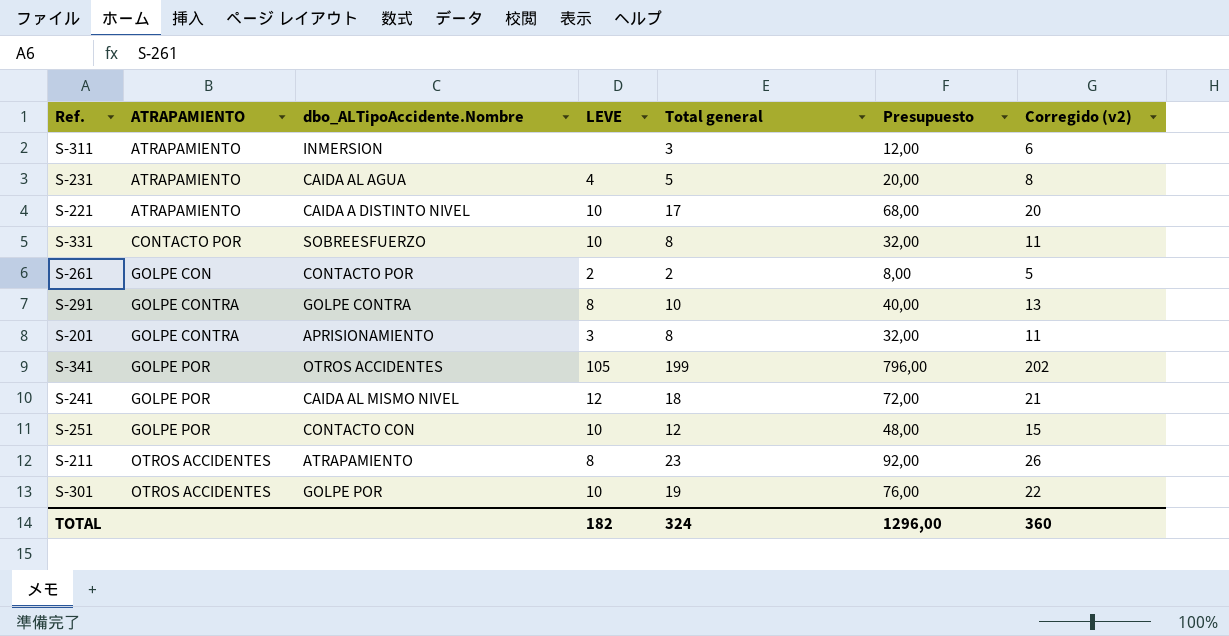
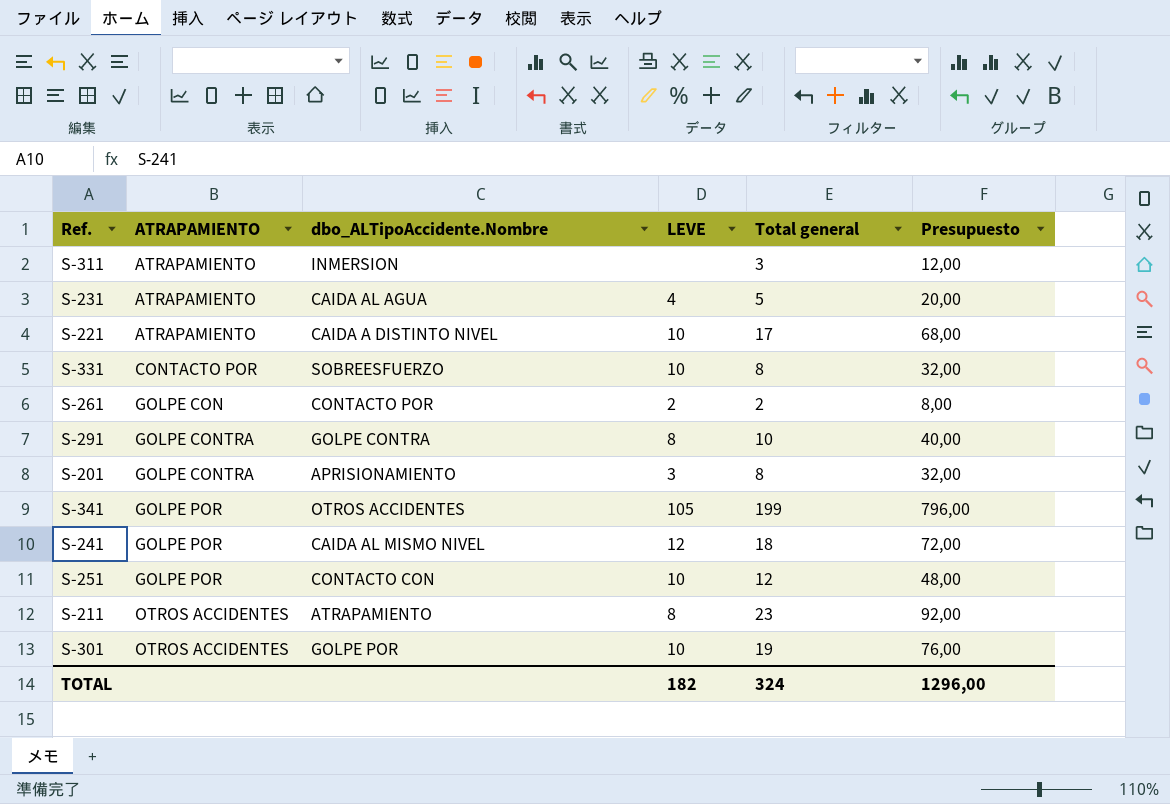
column Corregido (v2) | formula: [Total general] + 3 -> none

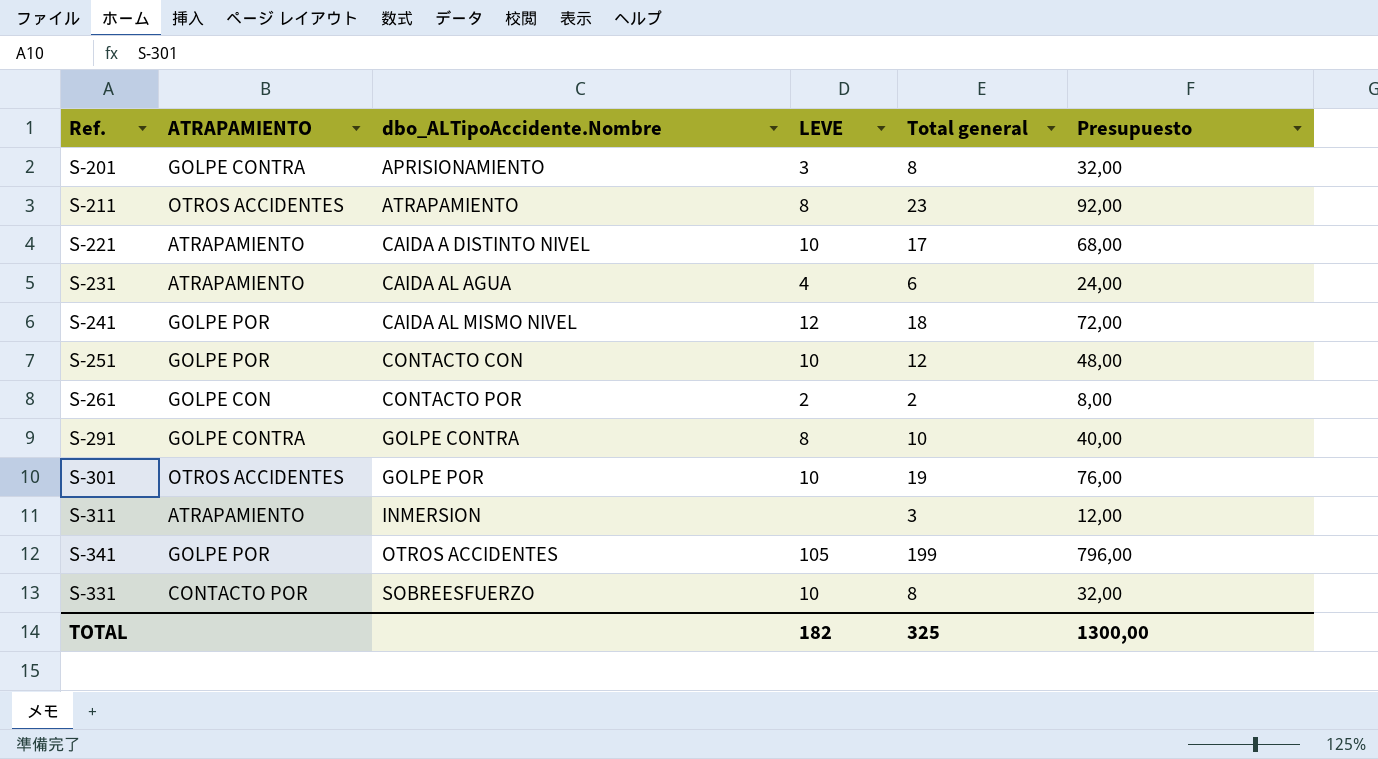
row order: ATRAPAMIENTO ascending -> dbo_ALTipoAccidente.Nombre ascending
S-231 | Total general: 5 -> 6
S-231 | Presupuesto: 20,00 -> 24,00
TOTAL | Total general: 324 -> 325
TOTAL | Presupuesto: 1296,00 -> 1300,00

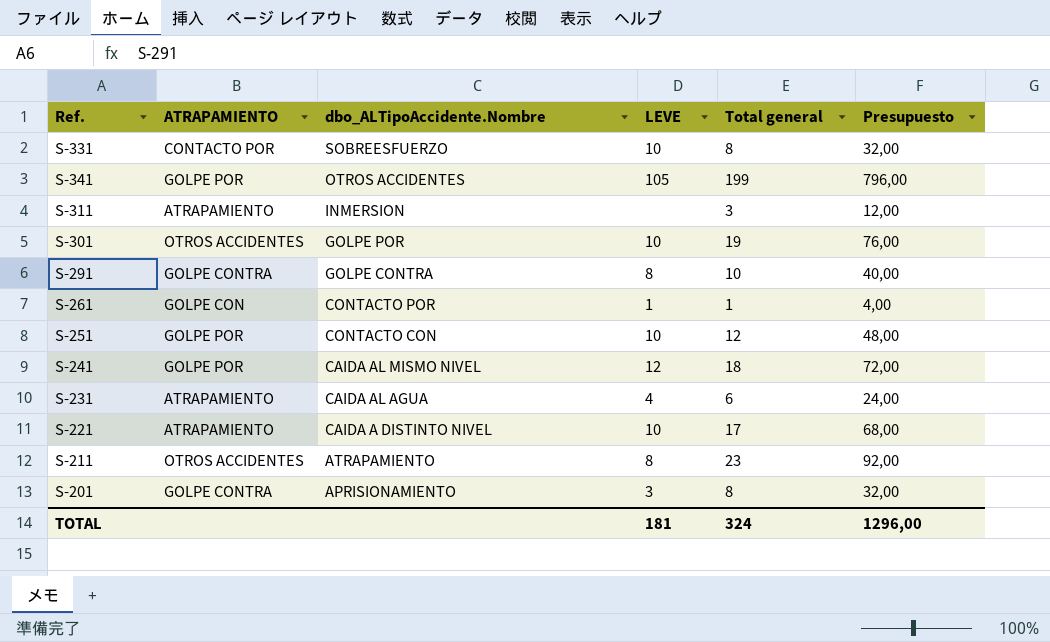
row order: dbo_ALTipoAccidente.Nombre ascending -> dbo_ALTipoAccidente.Nombre descending
S-261 | LEVE: 2 -> 1
S-261 | Total general: 2 -> 1
S-261 | Presupuesto: 8,00 -> 4,00
TOTAL | LEVE: 182 -> 181
TOTAL | Total general: 325 -> 324
TOTAL | Presupuesto: 1300,00 -> 1296,00

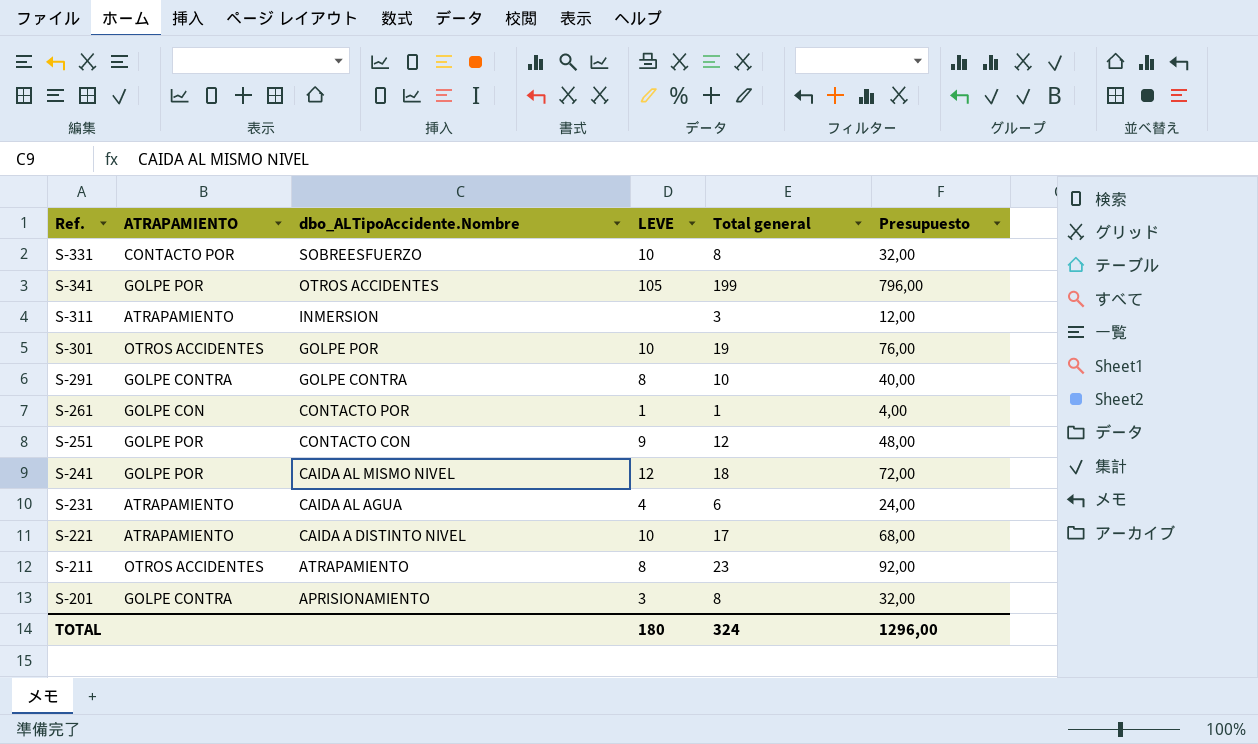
S-251 | LEVE: 10 -> 9
TOTAL | LEVE: 181 -> 180

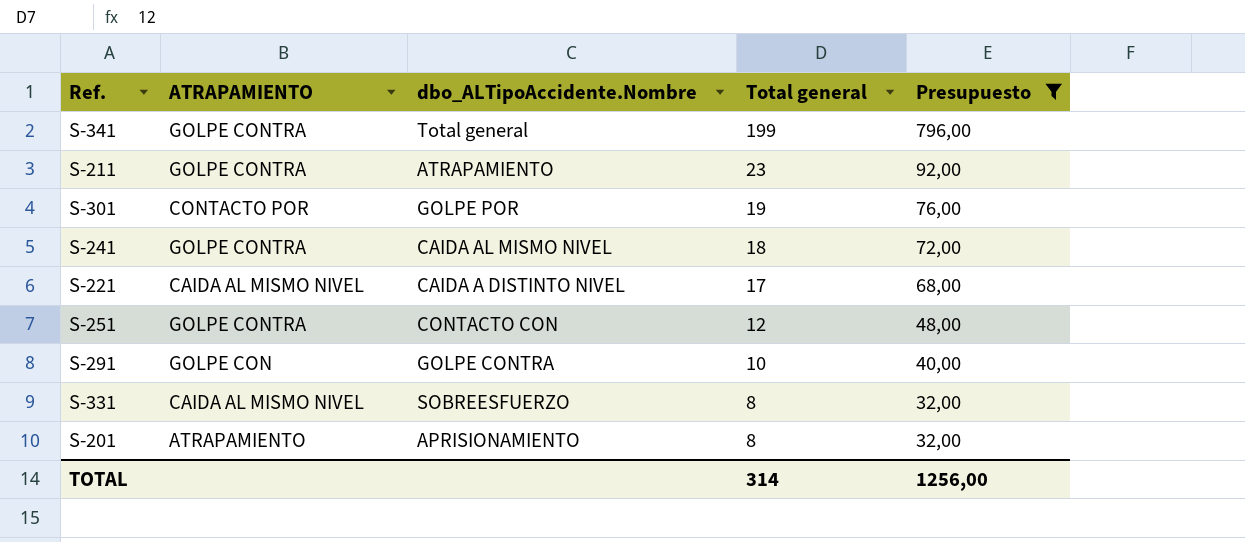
filter: none -> Presupuesto >= 32,00
row order: dbo_ALTipoAccidente.Nombre descending -> Total general descending
column LEVE | position: 4 -> none
S-341 | ATRAPAMIENTO: GOLPE POR -> GOLPE CONTRA
S-341 | dbo_ALTipoAccidente.Nombre: OTROS ACCIDENTES -> Total general
S-211 | ATRAPAMIENTO: OTROS ACCIDENTES -> GOLPE CONTRA
S-301 | ATRAPAMIENTO: OTROS ACCIDENTES -> CONTACTO POR
S-241 | ATRAPAMIENTO: GOLPE POR -> GOLPE CONTRA
S-221 | ATRAPAMIENTO: ATRAPAMIENTO -> CAIDA AL MISMO NIVEL
S-251 | ATRAPAMIENTO: GOLPE POR -> GOLPE CONTRA
S-291 | ATRAPAMIENTO: GOLPE CONTRA -> GOLPE CON
S-331 | ATRAPAMIENTO: CONTACTO POR -> CAIDA AL MISMO NIVEL
S-201 | ATRAPAMIENTO: GOLPE CONTRA -> ATRAPAMIENTO
TOTAL | Total general: 324 -> 314
TOTAL | Presupuesto: 1296,00 -> 1256,00

